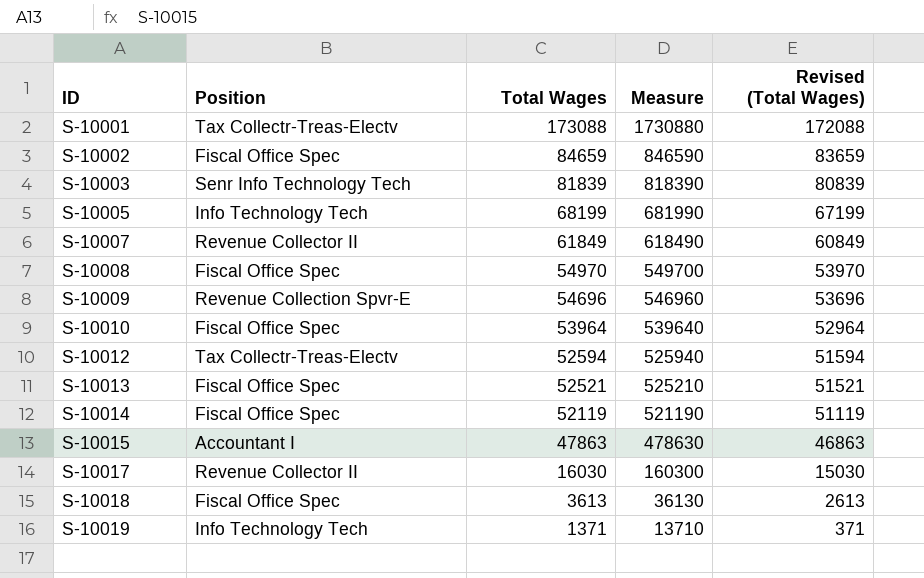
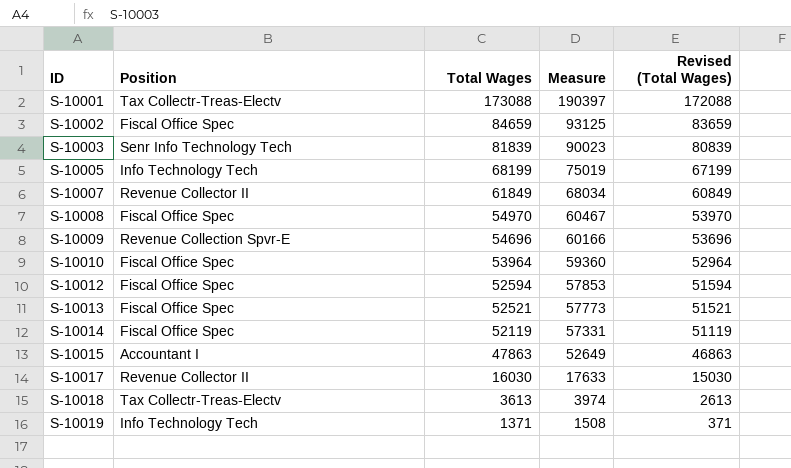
column Measure | formula: [Total Wages] * 10 -> [Total Wages] * 1.1
S-10012 | Position: Tax Collectr-Treas-Electv -> Fiscal Office Spec
S-10018 | Position: Fiscal Office Spec -> Tax Collectr-Treas-Electv

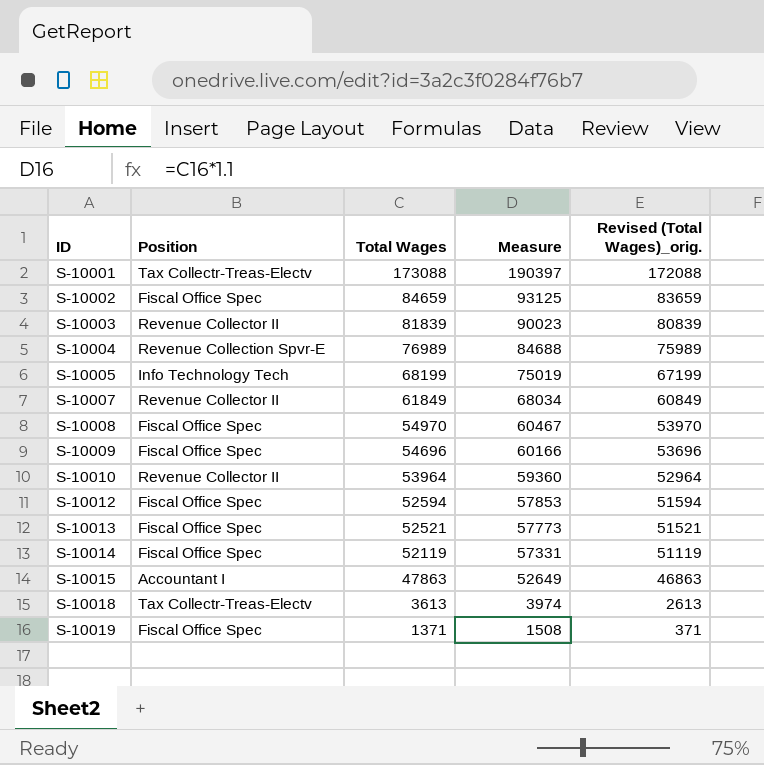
column name: Revised (Total Wages) -> Revised (Total Wages)_orig.
row S-10017: Revenue Collector II | 16030 | 17633 | 15030 -> none
S-10003 | Position: Senr Info Technology Tech -> Revenue Collector II
row S-10004: none -> Revenue Collection Spvr-E | 76989 | 84688 | 75989
S-10009 | Position: Revenue Collection Spvr-E -> Fiscal Office Spec
S-10010 | Position: Fiscal Office Spec -> Revenue Collector II
S-10019 | Position: Info Technology Tech -> Fiscal Office Spec

